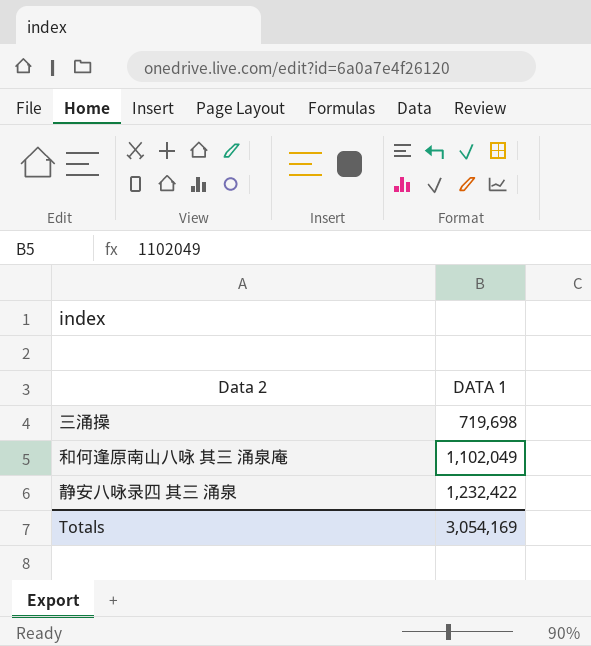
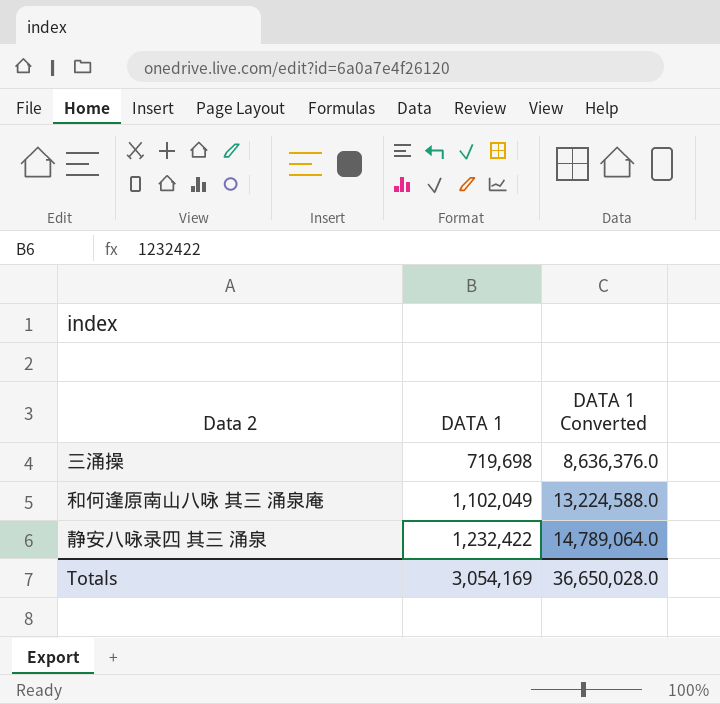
column DATA 1 Converted | formula: none -> [DATA 1] * 12

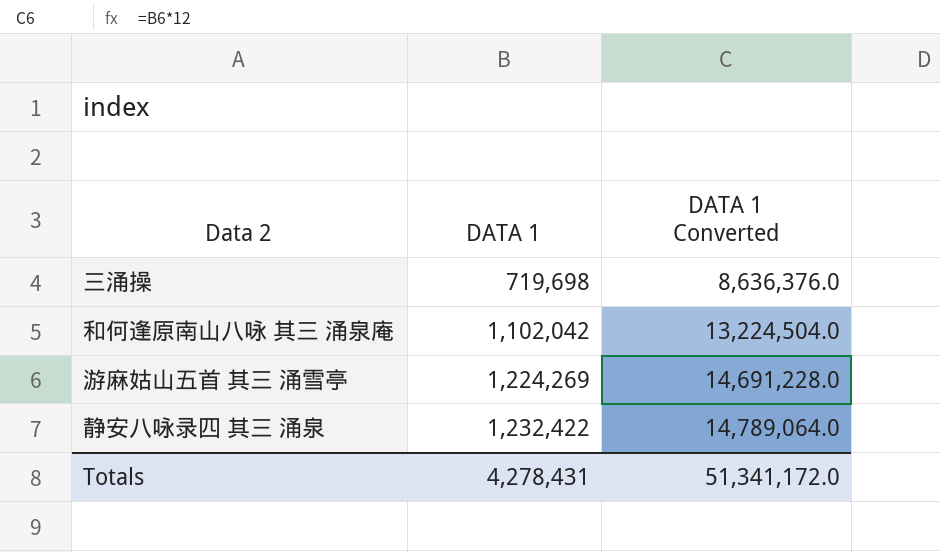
和何逢原南山八咏 其三 涌泉庵 | DATA 1: 1,102,049 -> 1,102,042
和何逢原南山八咏 其三 涌泉庵 | DATA 1 Converted: 13,224,588.0 -> 13,224,504.0
row 游麻姑山五首 其三 涌雪亭: none -> 1,224,269 | 14,691,228.0
Totals | DATA 1: 3,054,169 -> 4,278,431
Totals | DATA 1 Converted: 36,650,028.0 -> 51,341,172.0

